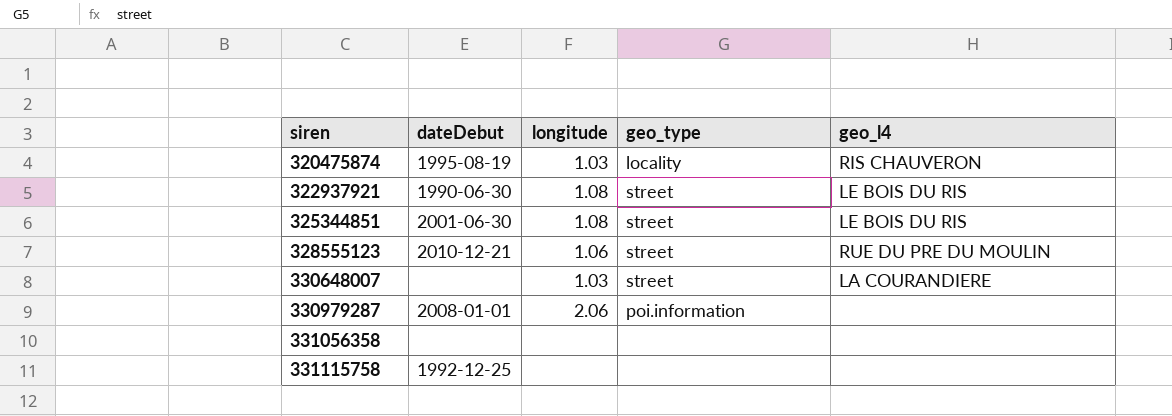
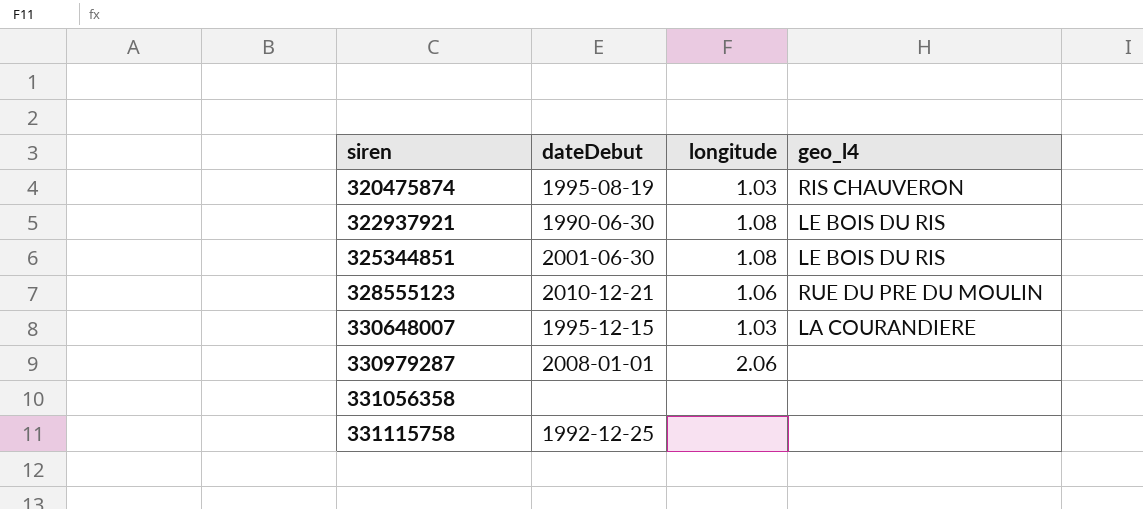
column geo_type | position: 4 -> none
330648007 | dateDebut: none -> 1995-12-15

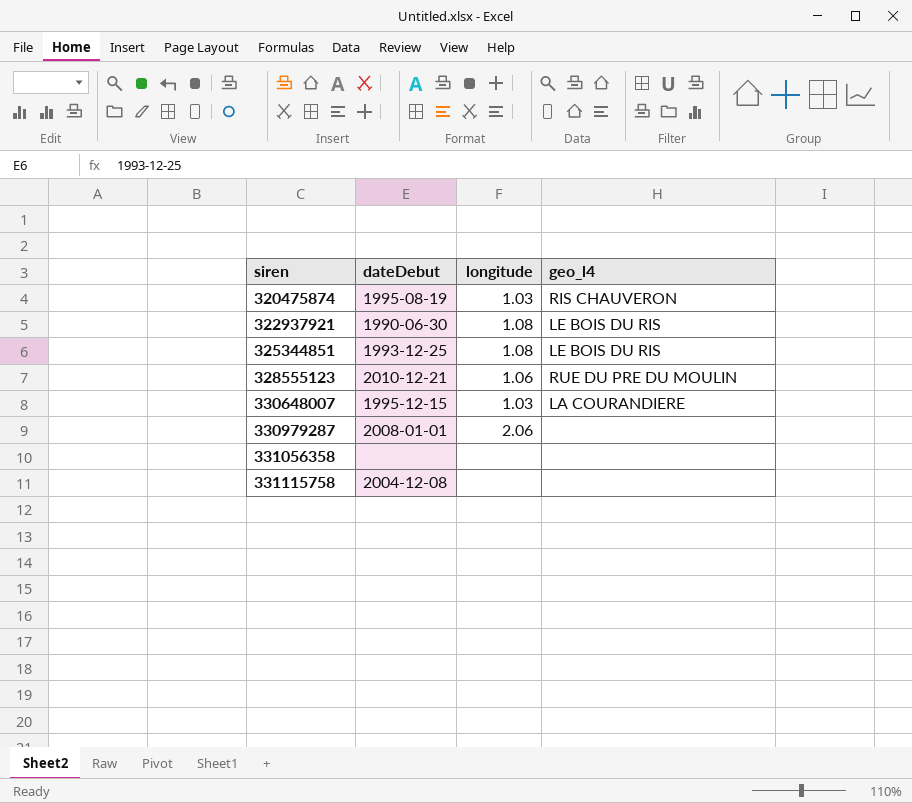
325344851 | dateDebut: 2001-06-30 -> 1993-12-25
331115758 | dateDebut: 1992-12-25 -> 2004-12-08

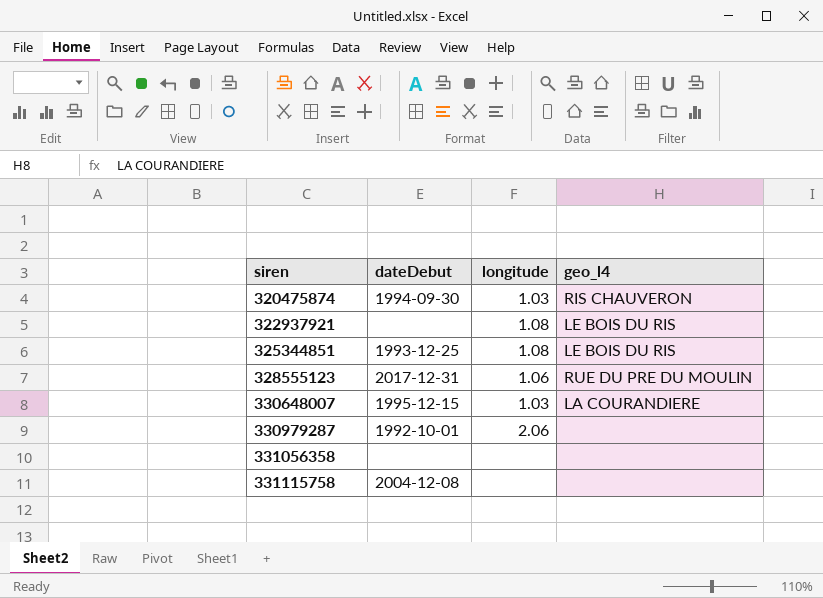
320475874 | dateDebut: 1995-08-19 -> 1994-09-30
322937921 | dateDebut: 1990-06-30 -> none
328555123 | dateDebut: 2010-12-21 -> 2017-12-31
330979287 | dateDebut: 2008-01-01 -> 1992-10-01

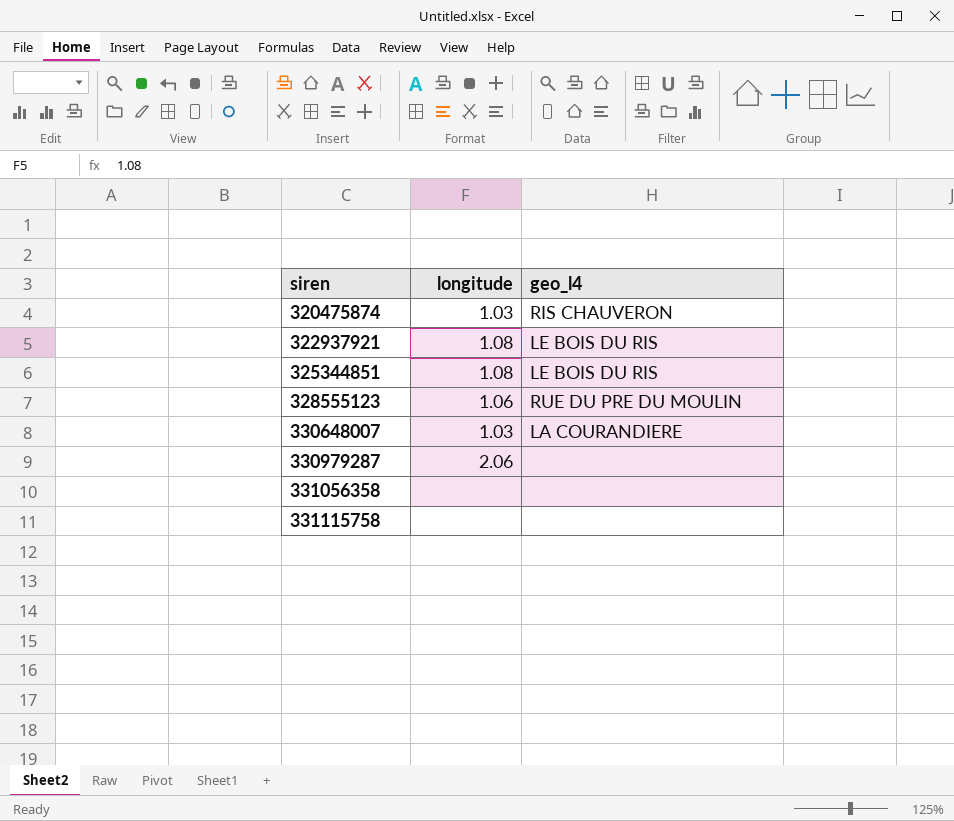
column dateDebut | position: 2 -> none

